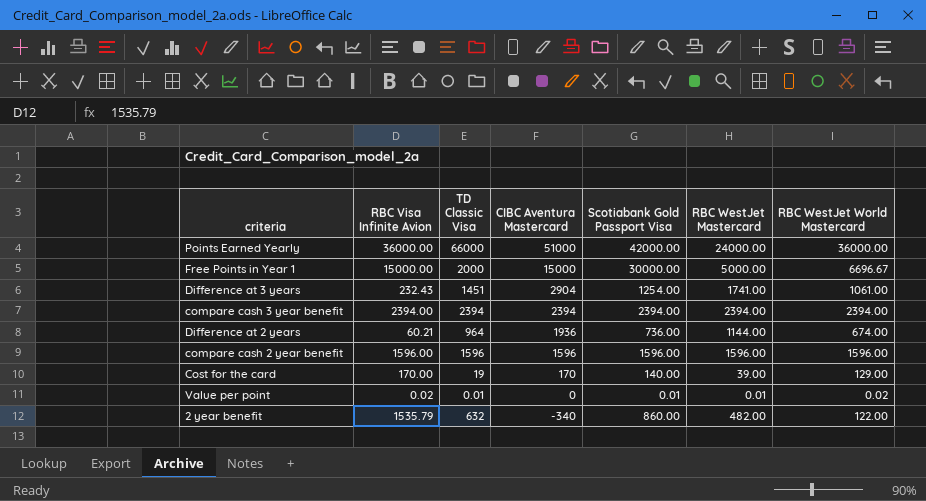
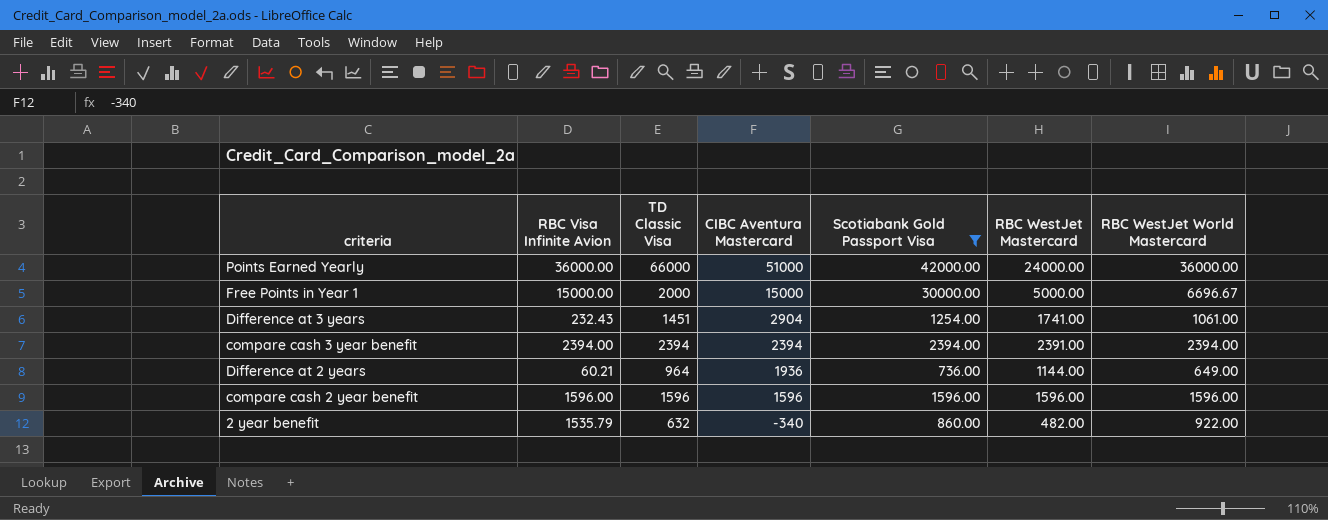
filter: none -> Scotiabank Gold Passport Visa >= 736.00
compare cash 3 year benefit | RBC WestJet Mastercard: 2394.00 -> 2391.00
Difference at 2 years | RBC WestJet World Mastercard: 674.00 -> 649.00
2 year benefit | RBC WestJet World Mastercard: 122.00 -> 922.00

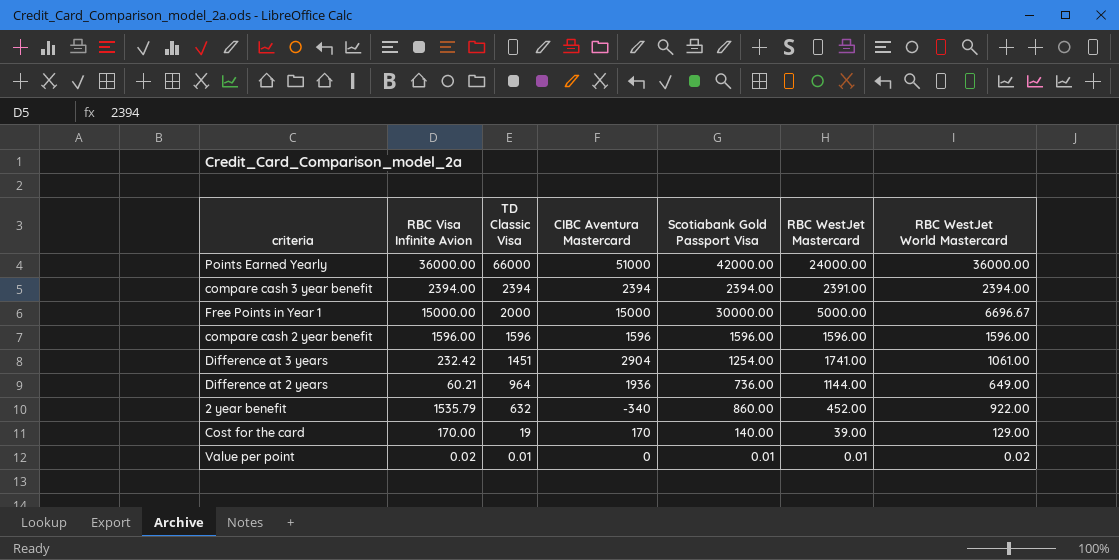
filter: Scotiabank Gold Passport Visa >= 736.00 -> none
row order: CIBC Aventura Mastercard descending -> TD Classic Visa descending
Difference at 3 years | RBC Visa Infinite Avion: 232.43 -> 232.42
2 year benefit | RBC WestJet Mastercard: 482.00 -> 452.00

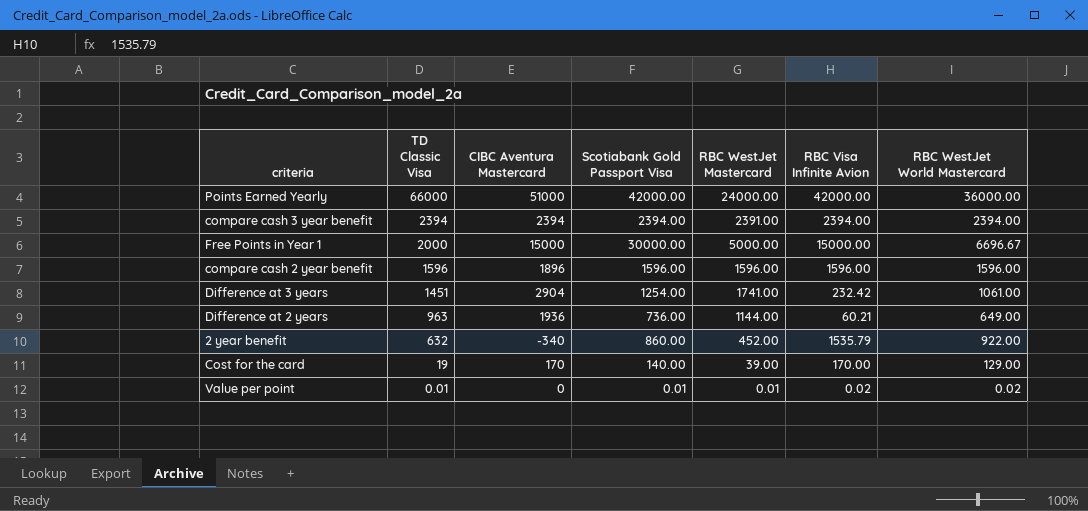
column RBC Visa Infinite Avion | position: 2 -> 6
Points Earned Yearly | RBC Visa Infinite Avion: 36000.00 -> 42000.00
compare cash 2 year benefit | CIBC Aventura Mastercard: 1596 -> 1896
Difference at 2 years | TD Classic Visa: 964 -> 963

